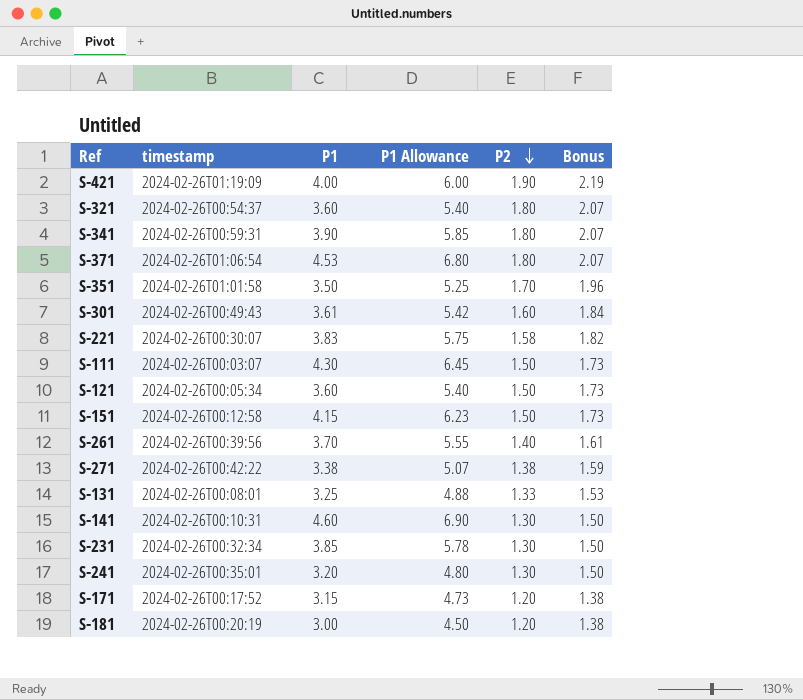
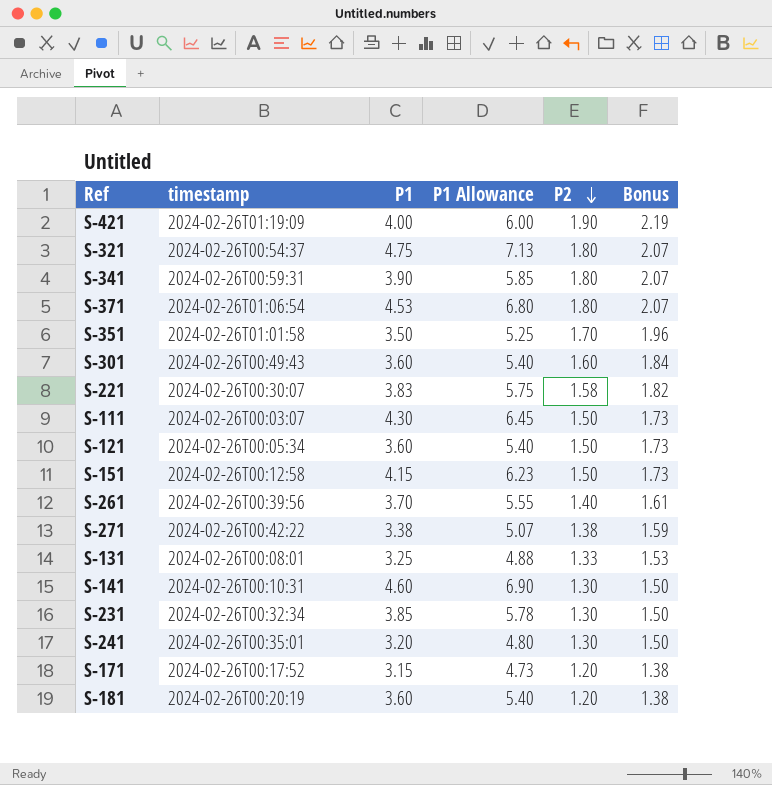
S-321 | P1: 3.60 -> 4.75
S-321 | P1 Allowance: 5.40 -> 7.13
S-301 | P1: 3.61 -> 3.60
S-301 | P1 Allowance: 5.42 -> 5.40
S-181 | P1: 3.00 -> 3.60
S-181 | P1 Allowance: 4.50 -> 5.40

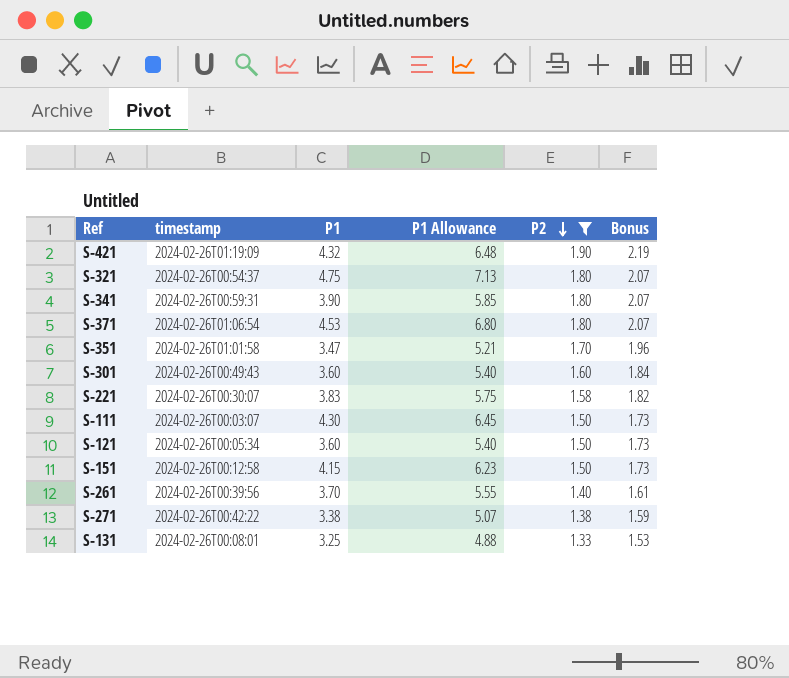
filter: none -> P2 >= 1.33
S-421 | P1: 4.00 -> 4.32
S-421 | P1 Allowance: 6.00 -> 6.48
S-351 | P1: 3.50 -> 3.47
S-351 | P1 Allowance: 5.25 -> 5.21

